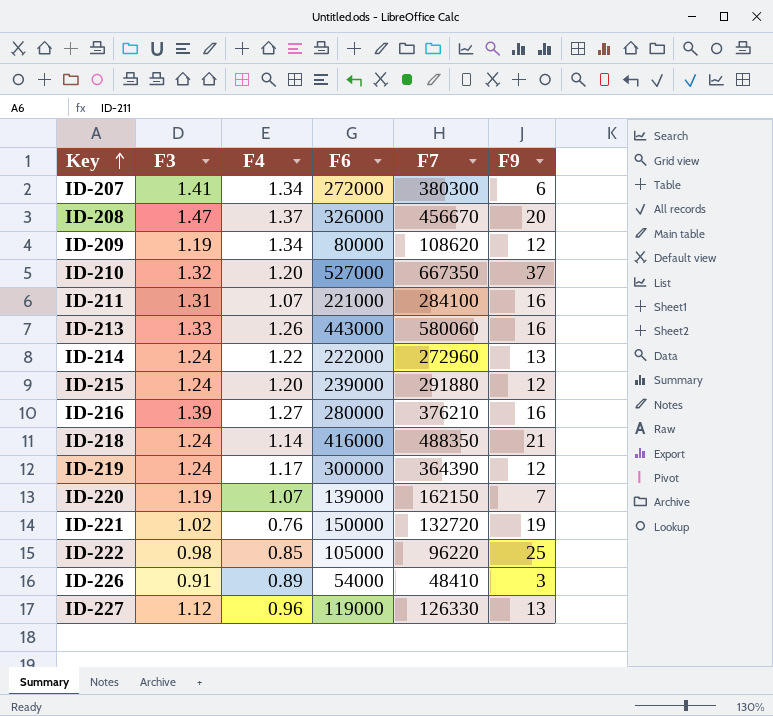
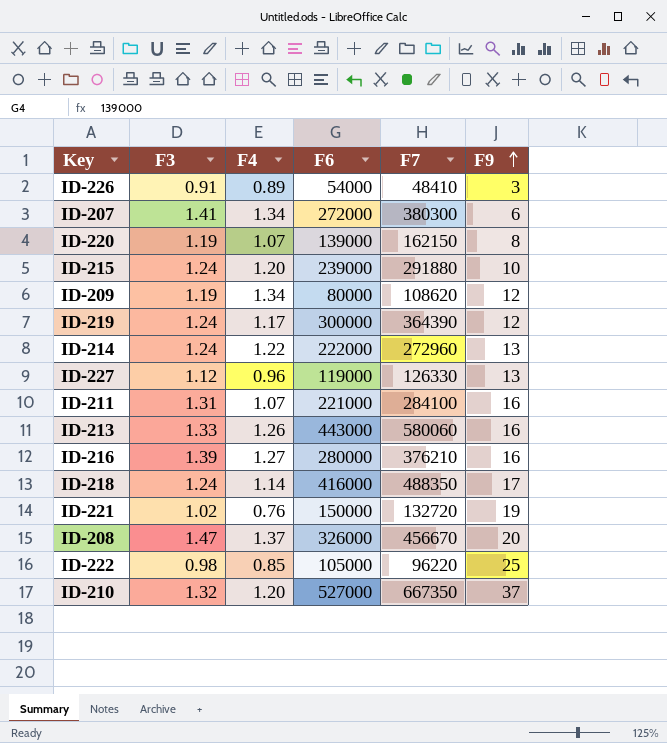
row order: Key ascending -> F9 ascending
ID-220 | F9: 7 -> 8
ID-215 | F9: 12 -> 10
ID-218 | F9: 21 -> 17

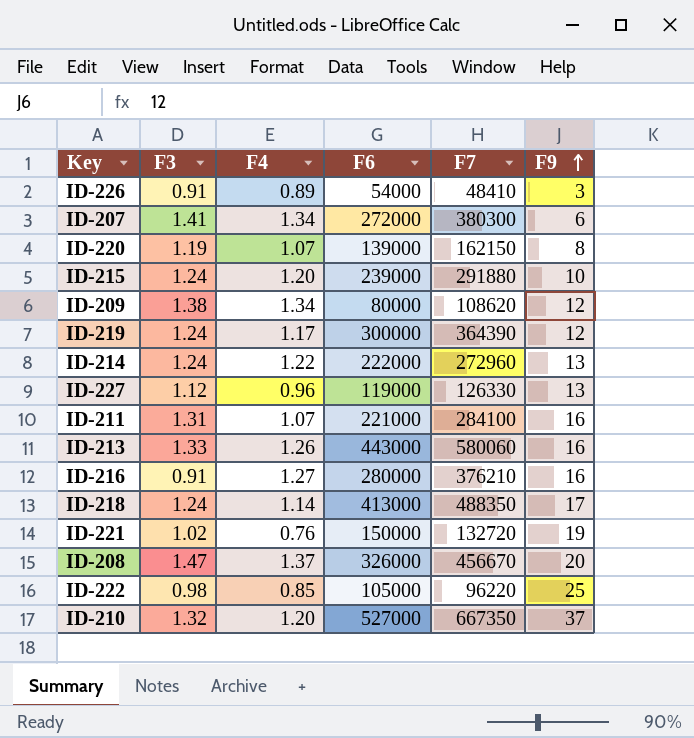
ID-209 | F3: 1.19 -> 1.38
ID-216 | F3: 1.39 -> 0.91
ID-218 | F6: 416000 -> 413000

